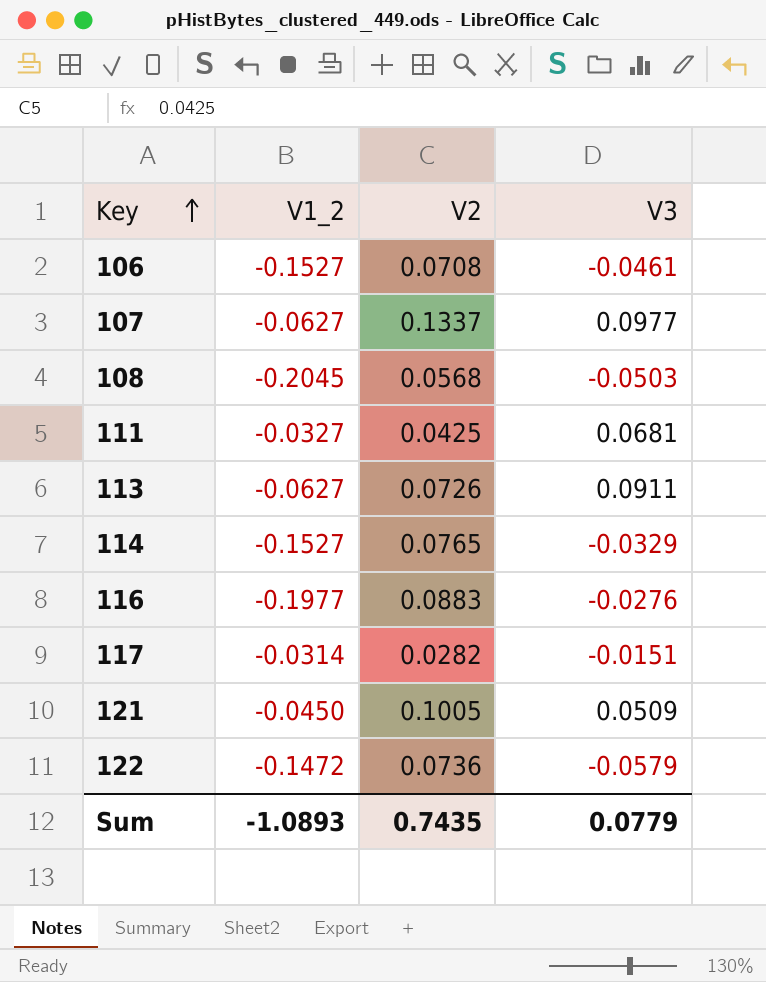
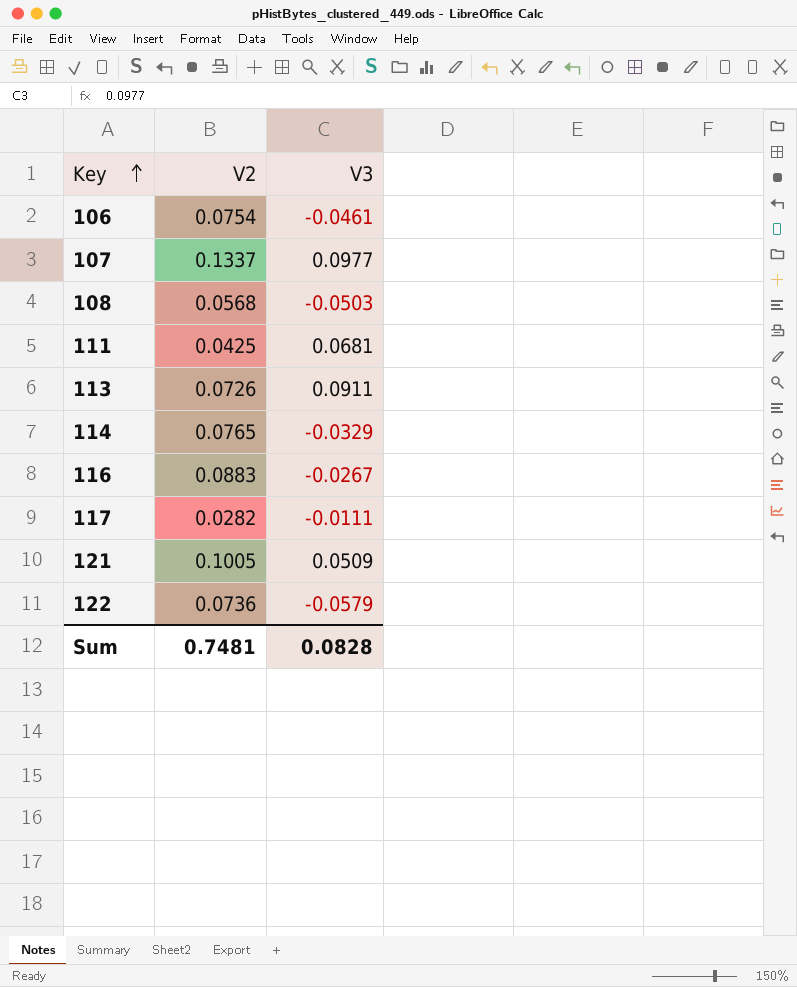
column V1_2 | position: 2 -> none
106 | V2: 0.0708 -> 0.0754
116 | V3: -0.0276 -> -0.0267
117 | V3: -0.0151 -> -0.0111
Sum | V2: 0.7435 -> 0.7481
Sum | V3: 0.0779 -> 0.0828

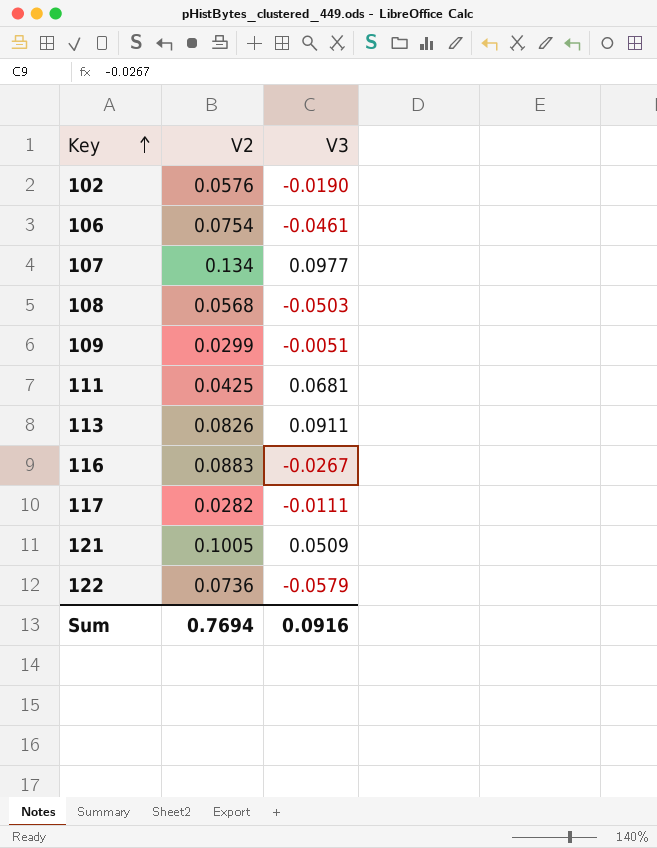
row 114: 0.0765 | -0.0329 -> none
row 102: none -> 0.0576 | -0.0190
107 | V2: 0.1337 -> 0.134
row 109: none -> 0.0299 | -0.0051
113 | V2: 0.0726 -> 0.0826
Sum | V2: 0.7481 -> 0.7694
Sum | V3: 0.0828 -> 0.0916

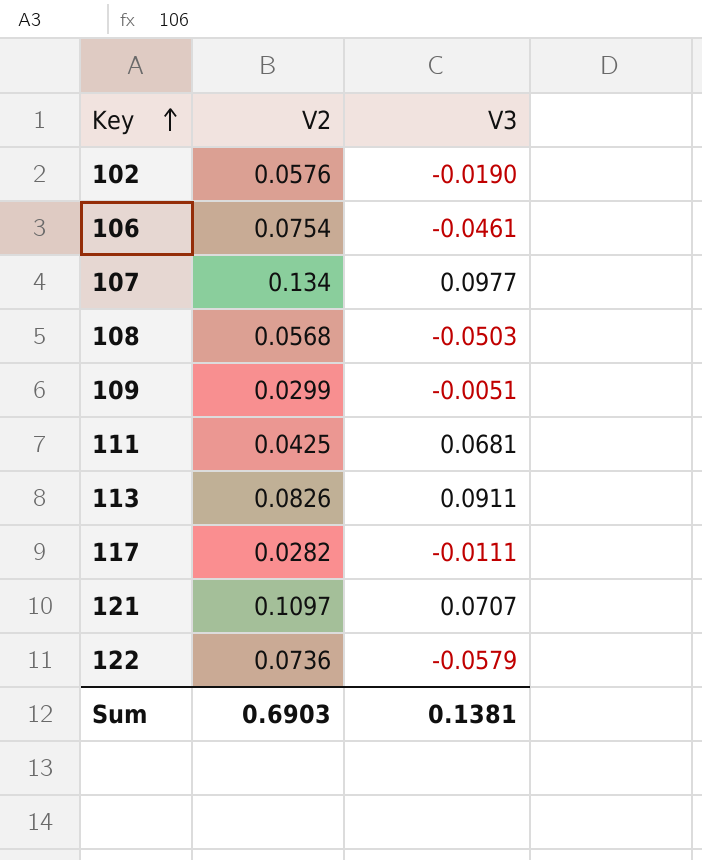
row 116: 0.0883 | -0.0267 -> none
121 | V2: 0.1005 -> 0.1097
121 | V3: 0.0509 -> 0.0707
Sum | V2: 0.7694 -> 0.6903
Sum | V3: 0.0916 -> 0.1381

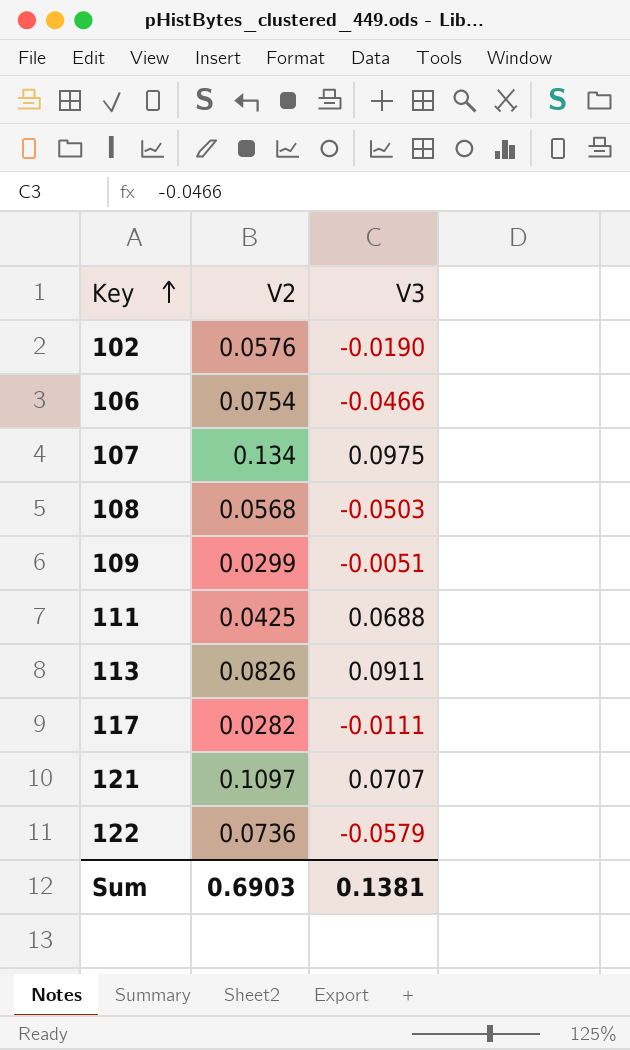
106 | V3: -0.0461 -> -0.0466
107 | V3: 0.0977 -> 0.0975
111 | V3: 0.0681 -> 0.0688

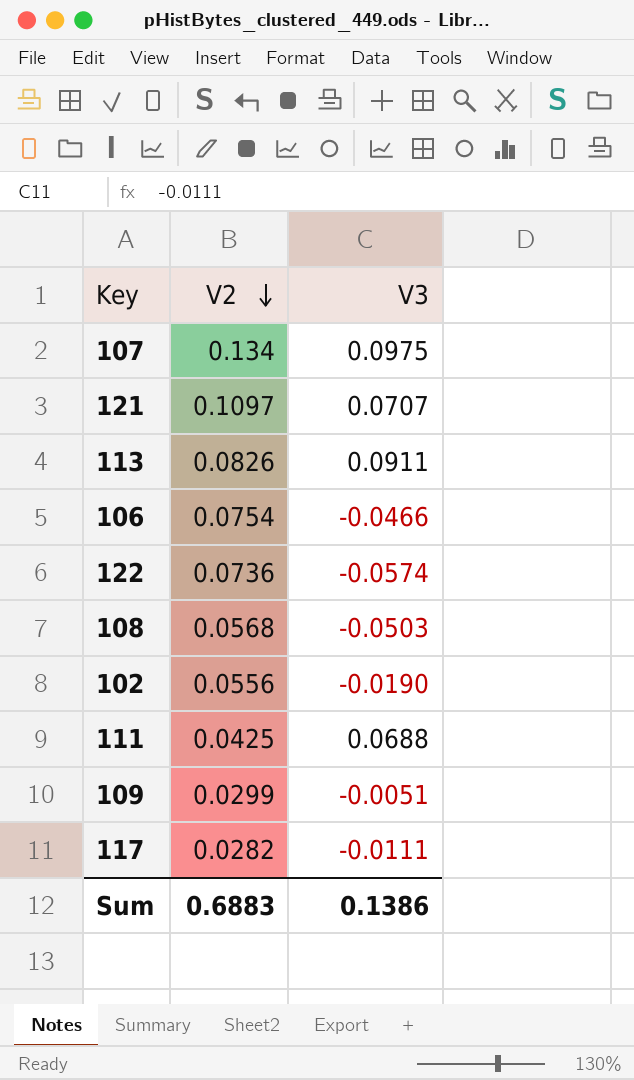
row order: Key ascending -> V2 descending
122 | V3: -0.0579 -> -0.0574
102 | V2: 0.0576 -> 0.0556
Sum | V2: 0.6903 -> 0.6883
Sum | V3: 0.1381 -> 0.1386

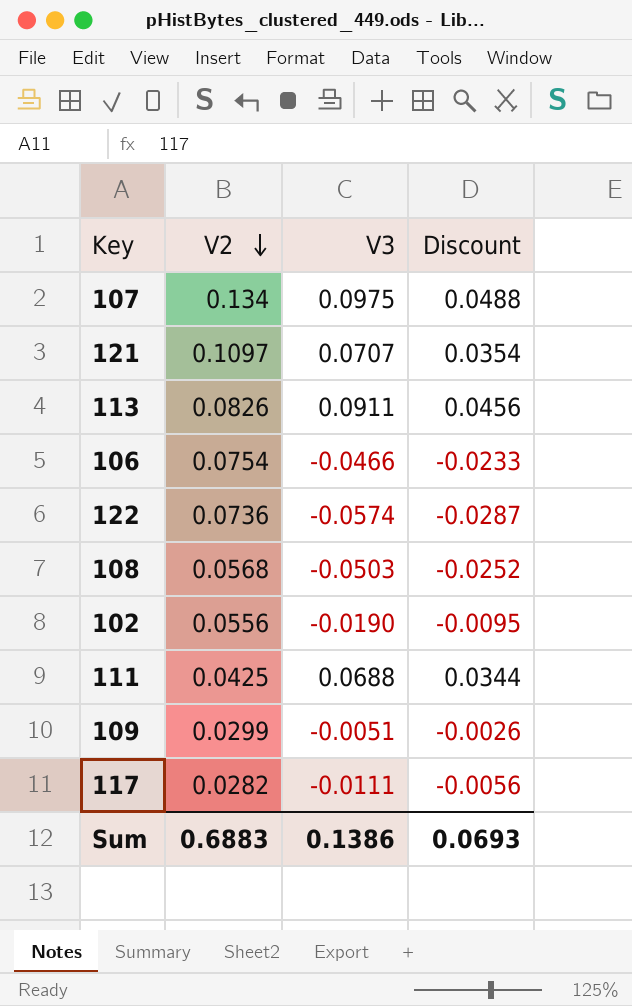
column Discount | formula: none -> [V3] * 0.5

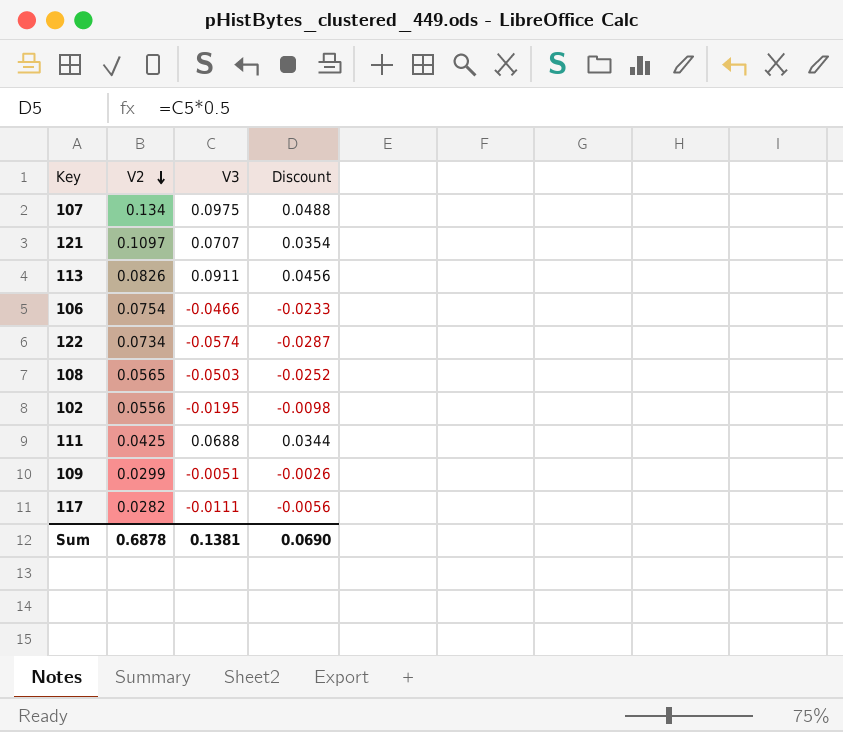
122 | V2: 0.0736 -> 0.0734
108 | V2: 0.0568 -> 0.0565
102 | V3: -0.0190 -> -0.0195
102 | Discount: -0.0095 -> -0.0098
Sum | V2: 0.6883 -> 0.6878
Sum | V3: 0.1386 -> 0.1381
Sum | Discount: 0.0693 -> 0.0690

